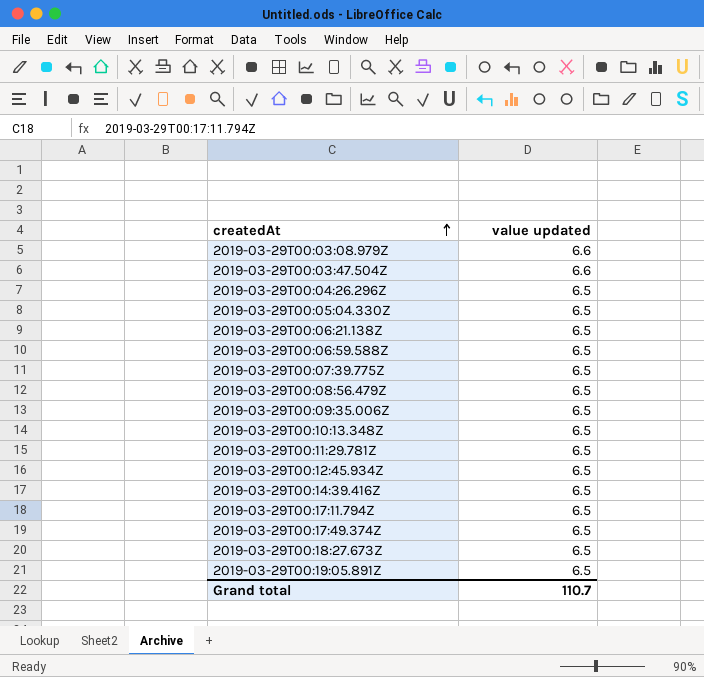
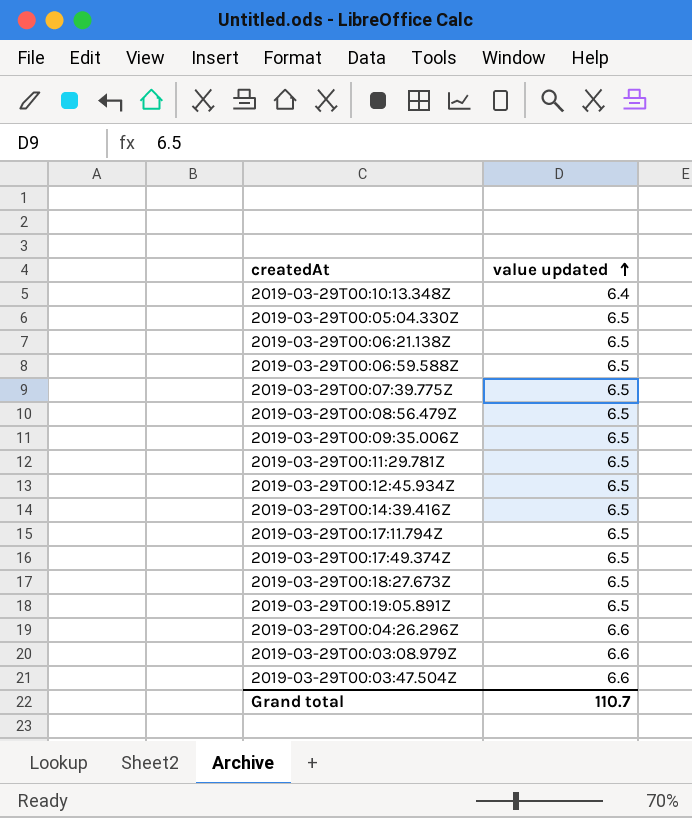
row order: createdAt ascending -> value updated ascending
2019-03-29T00:10:13.348Z | value updated: 6.5 -> 6.4
2019-03-29T00:04:26.296Z | value updated: 6.5 -> 6.6

